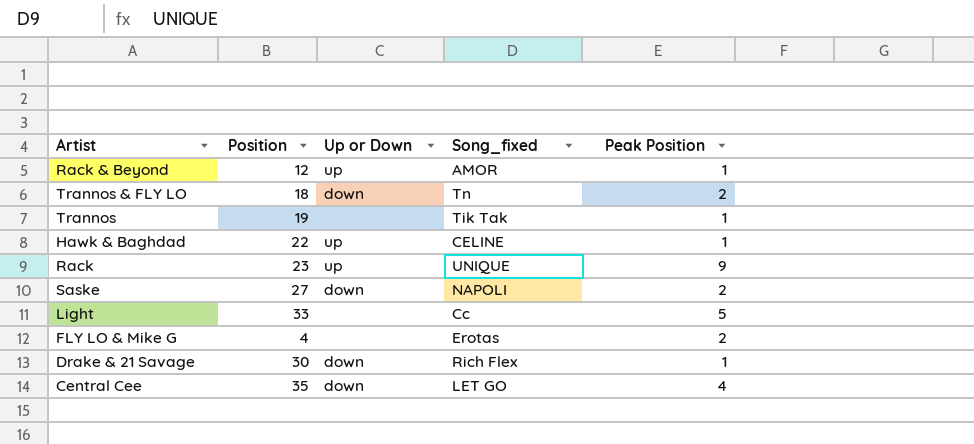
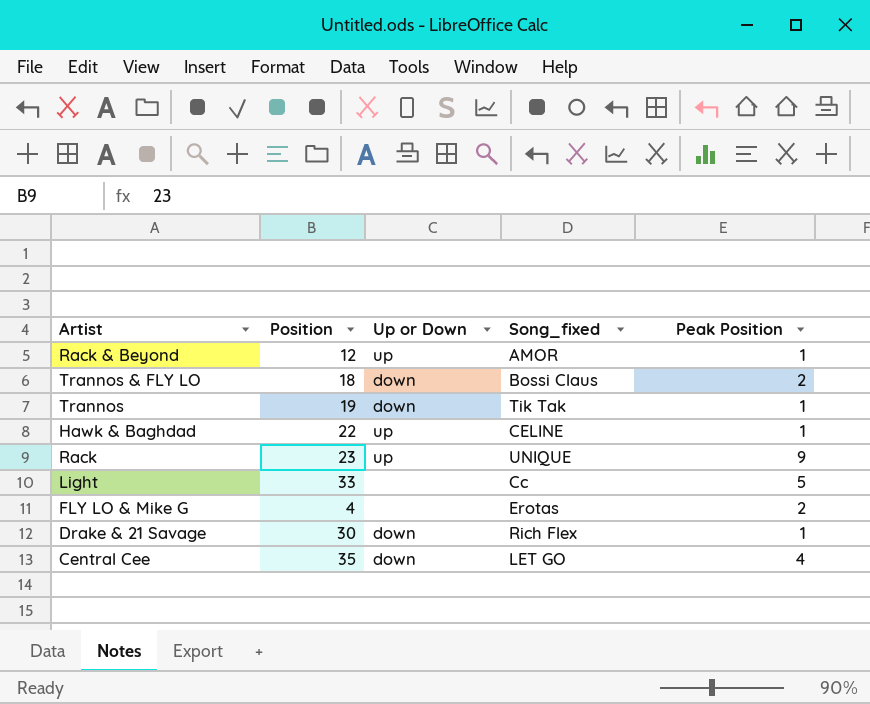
row Saske: 27 | down | NAPOLI | 2 -> none
Trannos & FLY LO | Song_fixed: Tn -> Bossi Claus
Trannos | Up or Down: none -> down

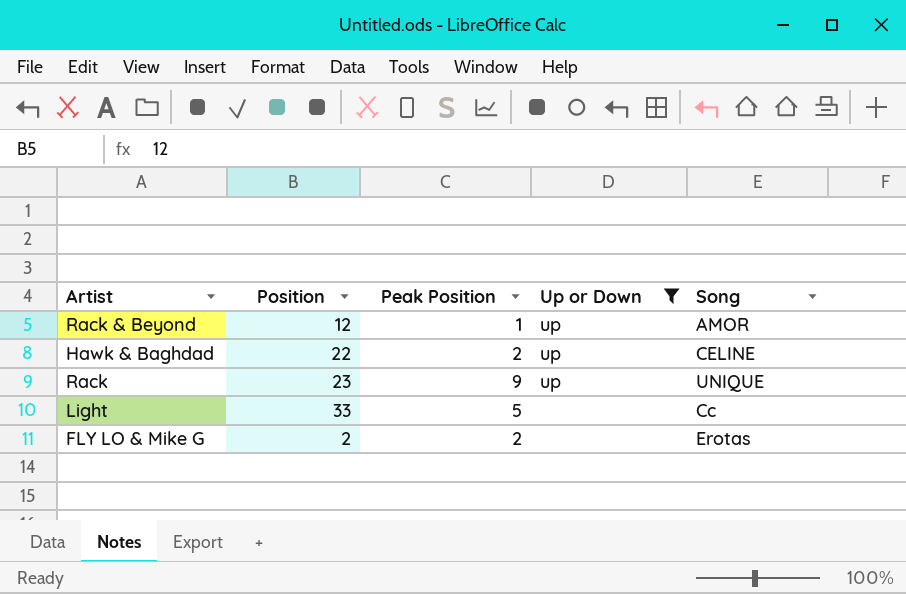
filter: none -> Up or Down != down
column Peak Position | position: 5 -> 3
column name: Song_fixed -> Song
Hawk & Baghdad | Peak Position: 1 -> 2
FLY LO & Mike G | Position: 4 -> 2

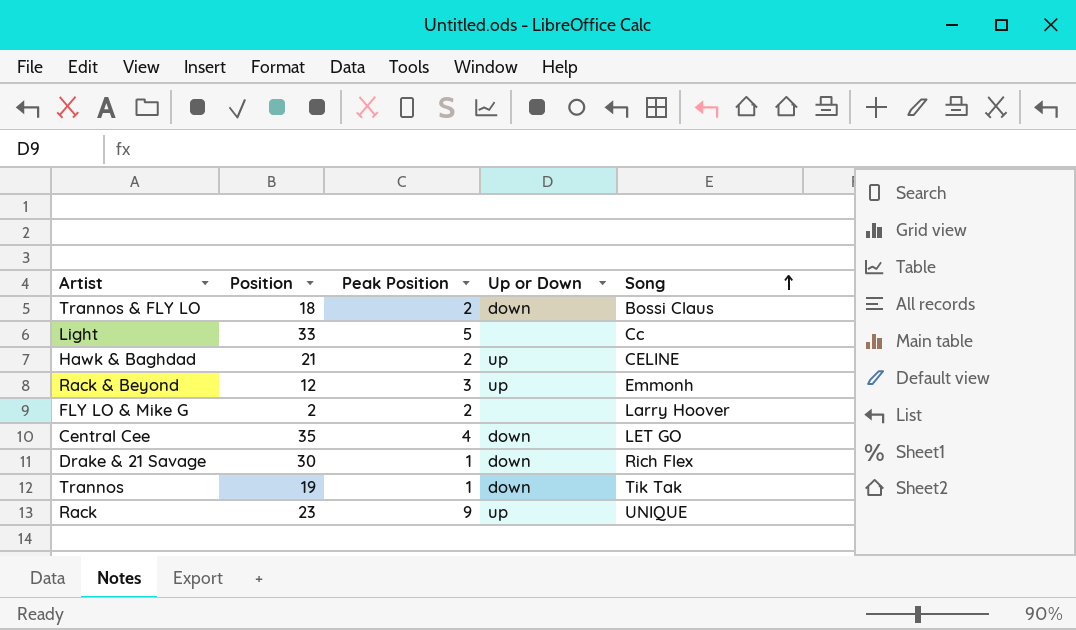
filter: Up or Down != down -> none
row order: none -> Song ascending
Hawk & Baghdad | Position: 22 -> 21
Rack & Beyond | Peak Position: 1 -> 3
Rack & Beyond | Song: AMOR -> Emmonh
FLY LO & Mike G | Song: Erotas -> Larry Hoover

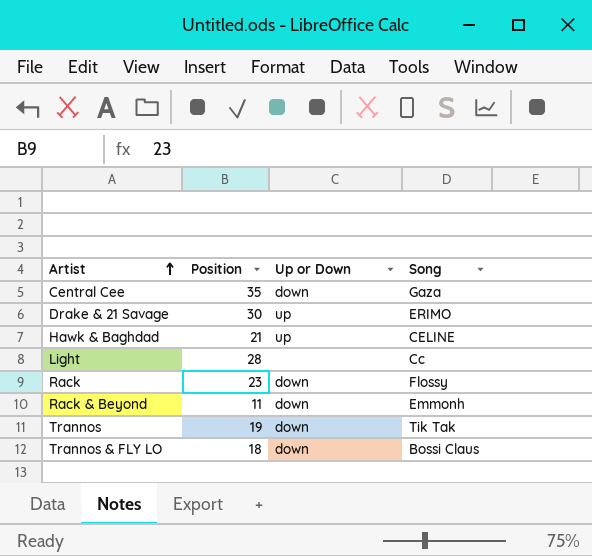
row order: Song ascending -> Artist ascending
column Peak Position | position: 3 -> none
row FLY LO & Mike G: 2 | 2 | none | Larry Hoover -> none
Central Cee | Song: LET GO -> Gaza
Drake & 21 Savage | Up or Down: down -> up
Drake & 21 Savage | Song: Rich Flex -> ERIMO
Light | Position: 33 -> 28
Rack | Up or Down: up -> down
Rack | Song: UNIQUE -> Flossy
Rack & Beyond | Position: 12 -> 11
Rack & Beyond | Up or Down: up -> down

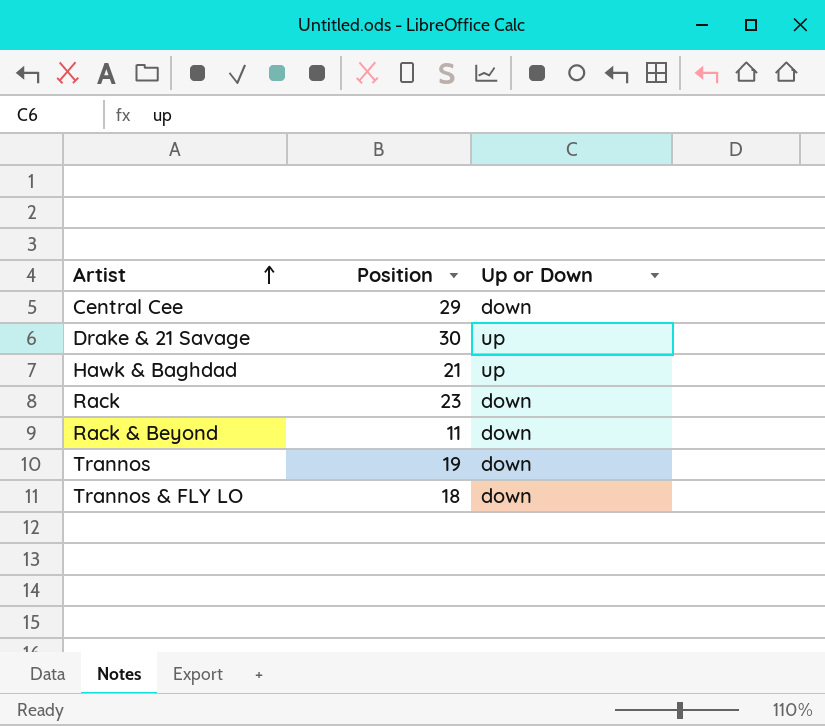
column Song | position: 4 -> none
row Light: 28 | none | Cc -> none
Central Cee | Position: 35 -> 29

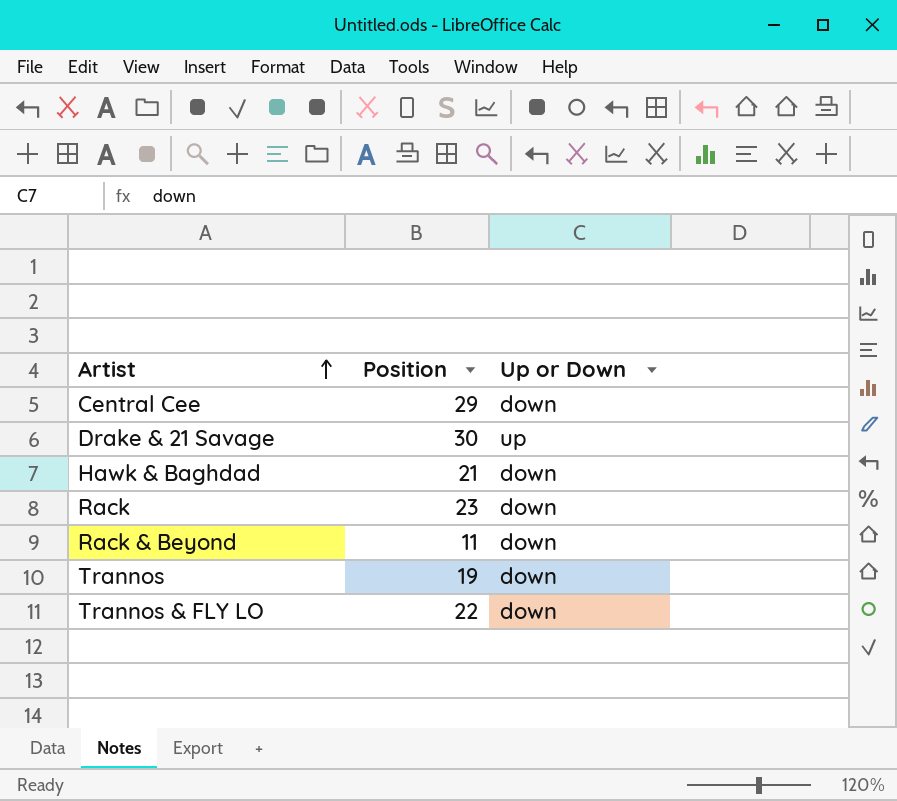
Hawk & Baghdad | Up or Down: up -> down
Trannos & FLY LO | Position: 18 -> 22

